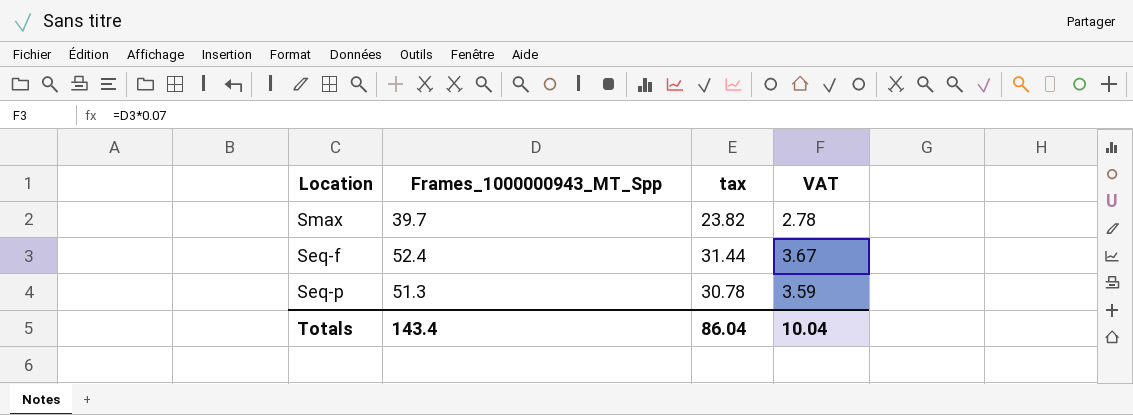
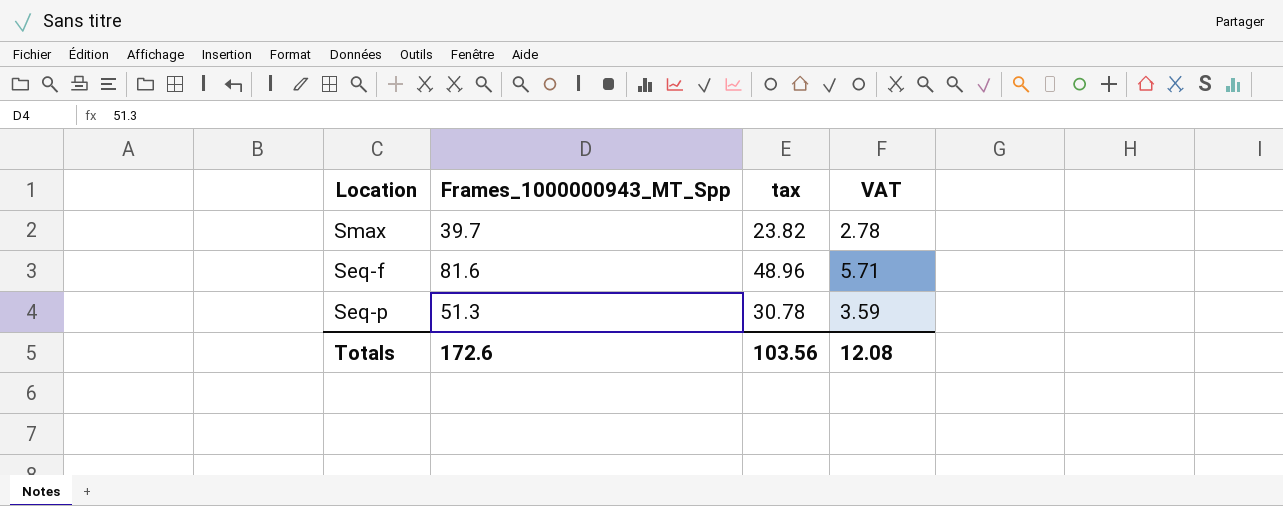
Seq-f | Frames_1000000943_MT_Spp: 52.4 -> 81.6
Seq-f | tax: 31.44 -> 48.96
Seq-f | VAT: 3.67 -> 5.71
Totals | Frames_1000000943_MT_Spp: 143.4 -> 172.6
Totals | tax: 86.04 -> 103.56
Totals | VAT: 10.04 -> 12.08

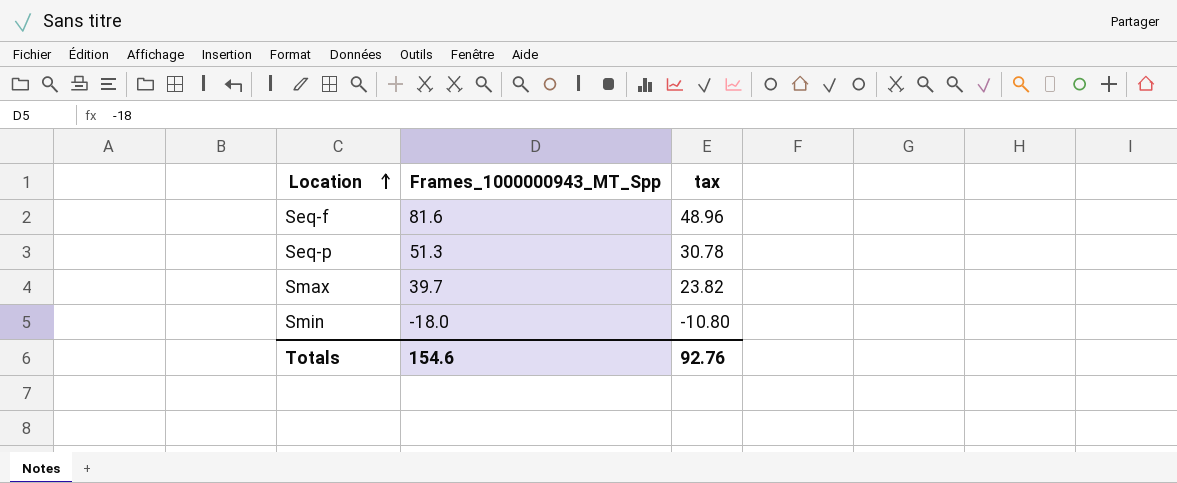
row order: none -> Location ascending
column VAT | formula: [Frames_1000000943_MT_Spp] * 0.07 -> none
row Smin: none -> -18.0 | -10.80
Totals | Frames_1000000943_MT_Spp: 172.6 -> 154.6
Totals | tax: 103.56 -> 92.76

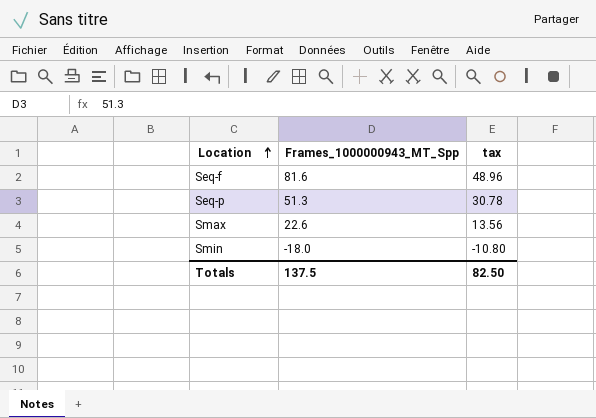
Smax | Frames_1000000943_MT_Spp: 39.7 -> 22.6
Smax | tax: 23.82 -> 13.56
Totals | Frames_1000000943_MT_Spp: 154.6 -> 137.5
Totals | tax: 92.76 -> 82.50

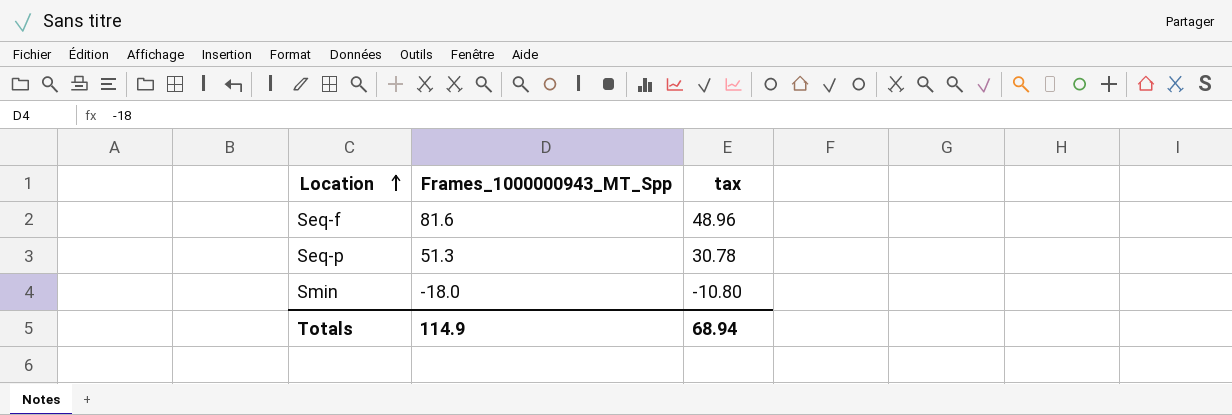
row Smax: 22.6 | 13.56 -> none
Totals | Frames_1000000943_MT_Spp: 137.5 -> 114.9
Totals | tax: 82.50 -> 68.94

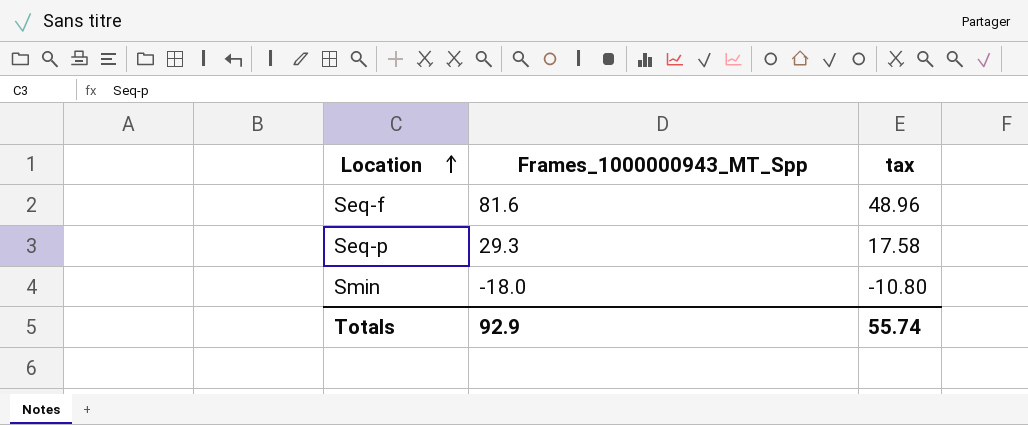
Seq-p | Frames_1000000943_MT_Spp: 51.3 -> 29.3
Seq-p | tax: 30.78 -> 17.58
Totals | Frames_1000000943_MT_Spp: 114.9 -> 92.9
Totals | tax: 68.94 -> 55.74

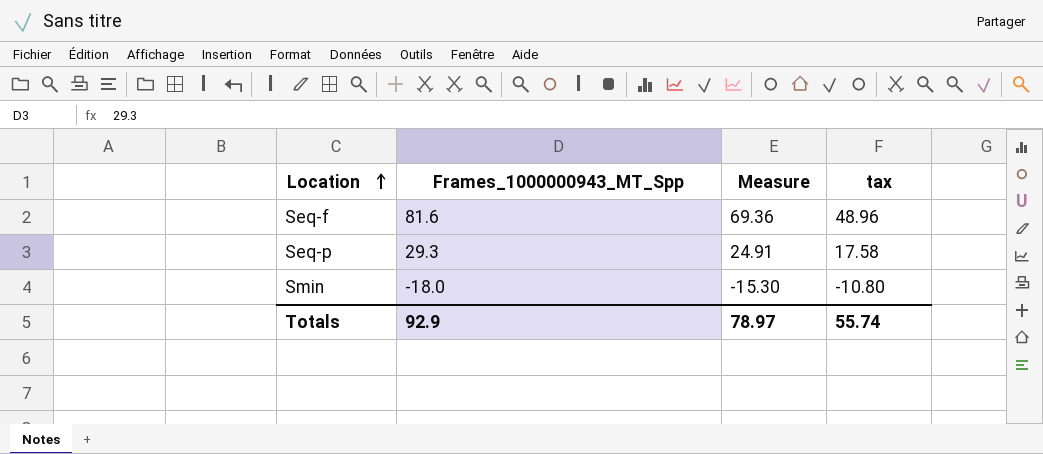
column Measure | formula: none -> [Frames_1000000943_MT_Spp] * 0.85

